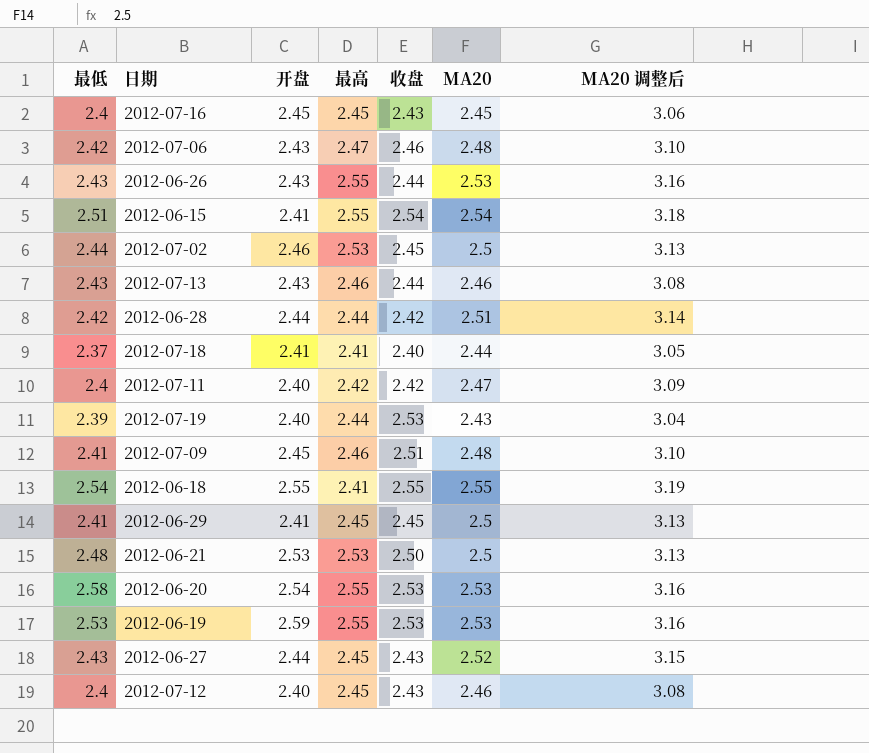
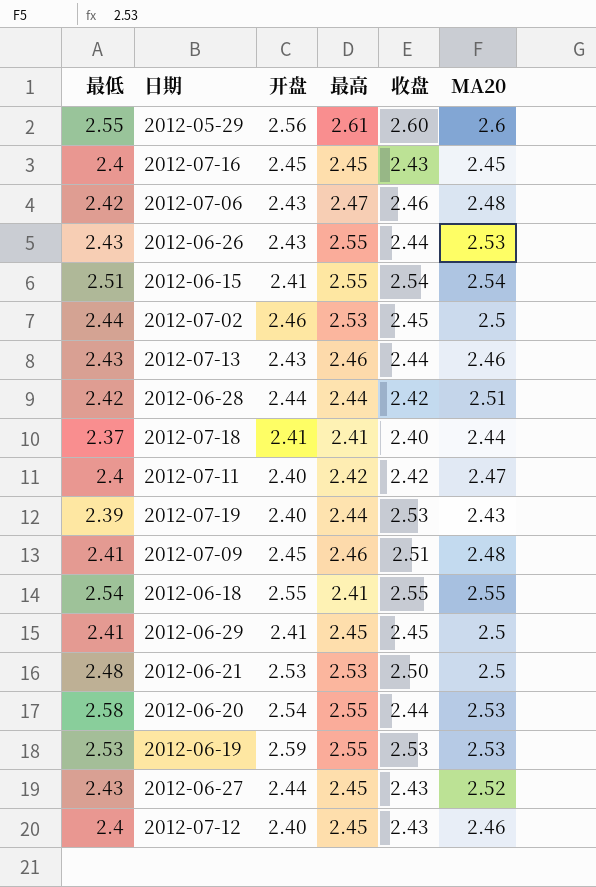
column MA20 调整后 | formula: [MA20] * 1.25 -> none
row 2012-05-29: none -> 2.55 | 2.56 | 2.61 | 2.60 | 2.6
2012-06-20 | 收盘: 2.53 -> 2.44

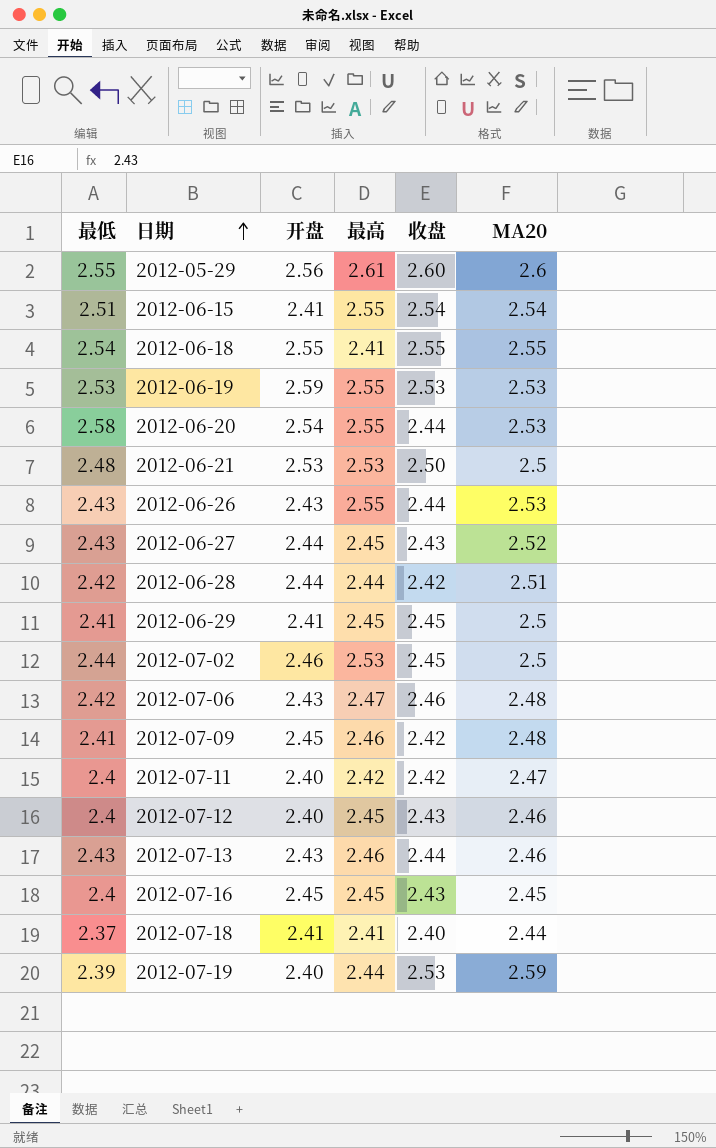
row order: none -> 日期 ascending
2012-07-09 | 收盘: 2.51 -> 2.42
2012-07-19 | MA20: 2.43 -> 2.59

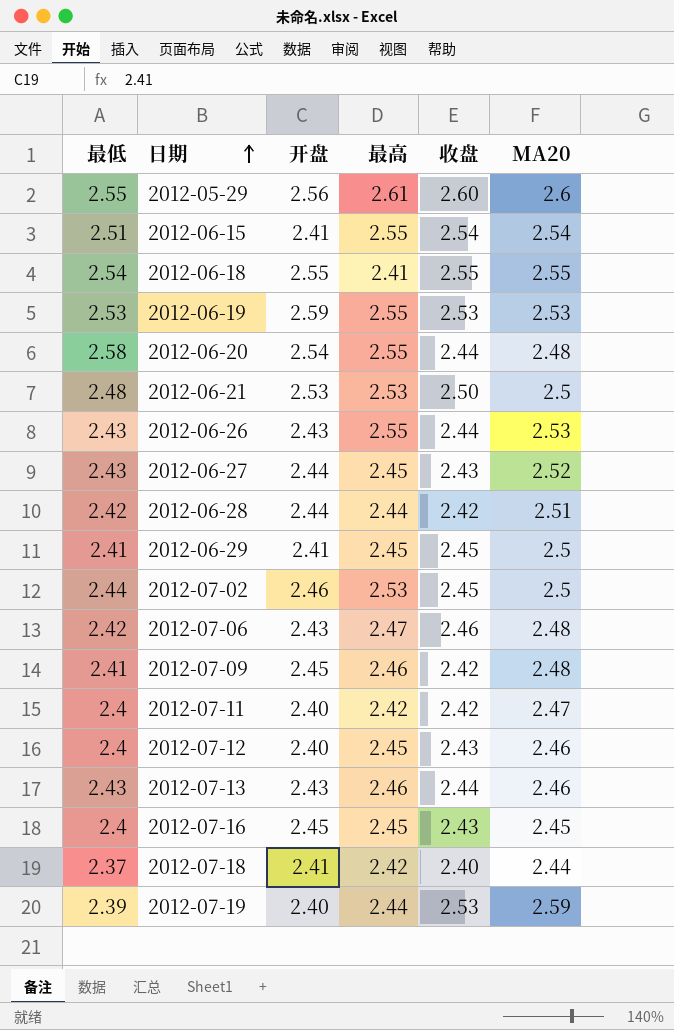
2012-06-20 | MA20: 2.53 -> 2.48
2012-07-18 | 最高: 2.41 -> 2.42

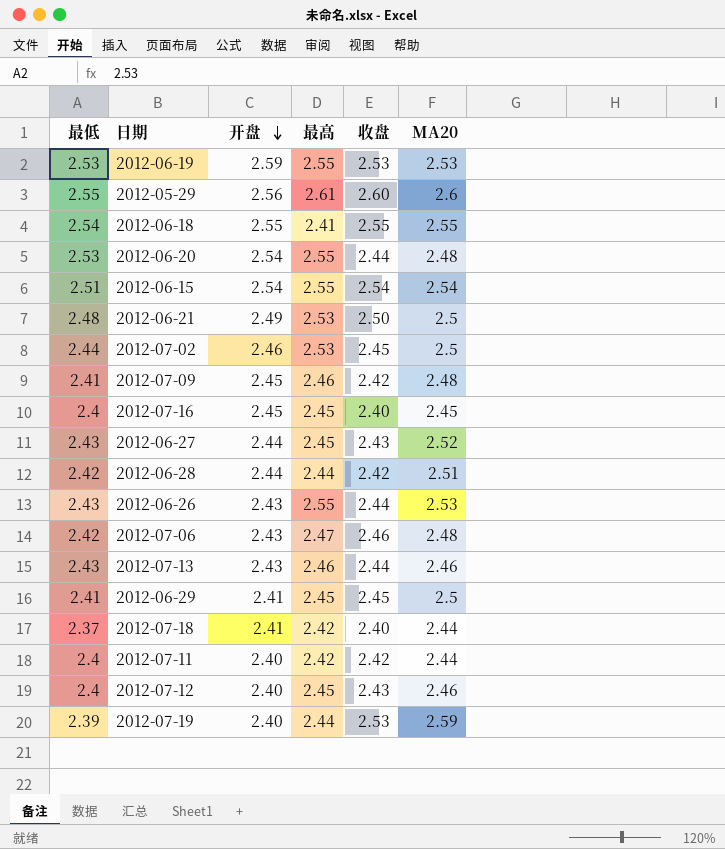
row order: 日期 ascending -> 开盘 descending
2012-06-20 | 最低: 2.58 -> 2.53
2012-06-15 | 开盘: 2.41 -> 2.54
2012-06-21 | 开盘: 2.53 -> 2.49
2012-07-16 | 收盘: 2.43 -> 2.40
2012-07-11 | MA20: 2.47 -> 2.44

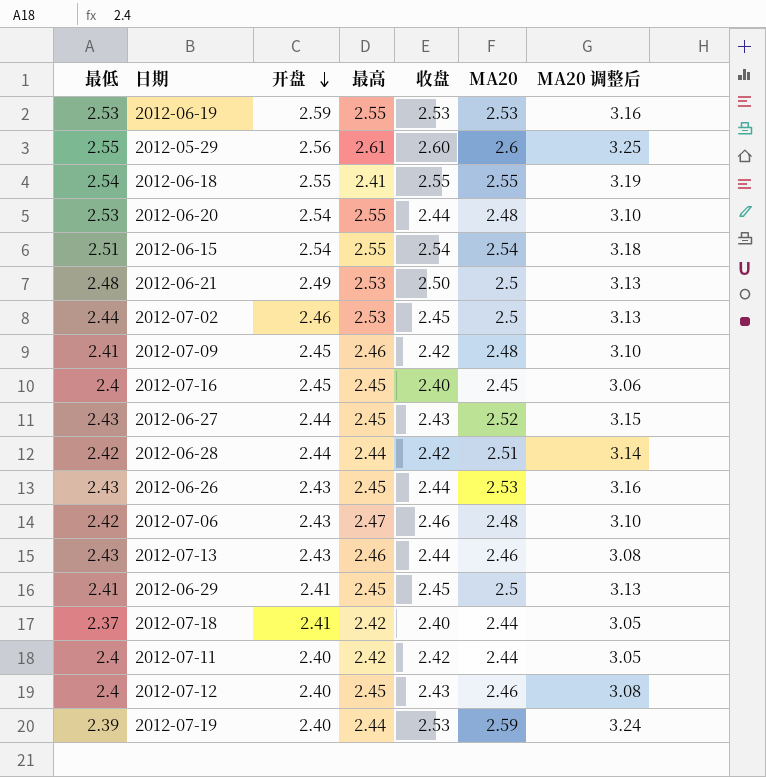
column MA20 调整后 | formula: none -> [MA20] * 1.25
2012-06-26 | 最高: 2.55 -> 2.45

